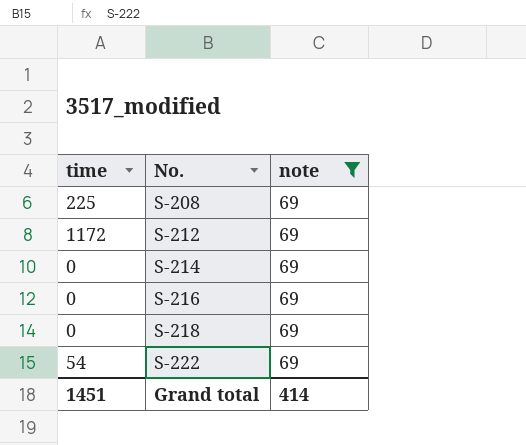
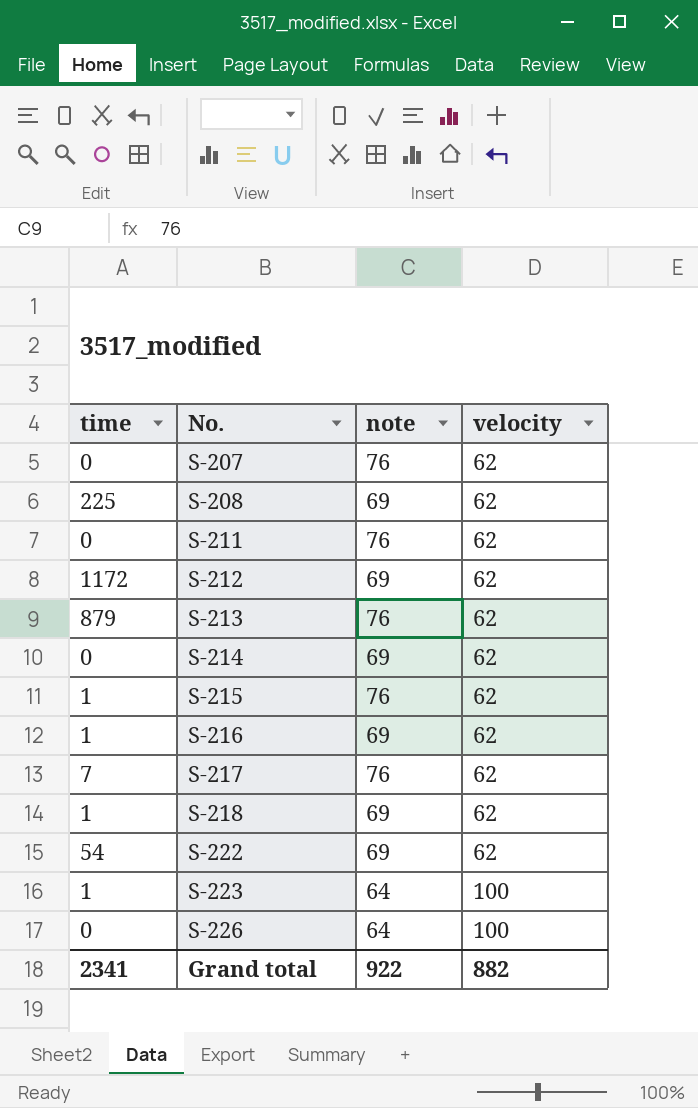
filter: note = 69 -> none
column velocity | position: none -> 4
S-216 | time: 0 -> 1
S-218 | time: 0 -> 1
Grand total | time: 1451 -> 2341
Grand total | note: 414 -> 922

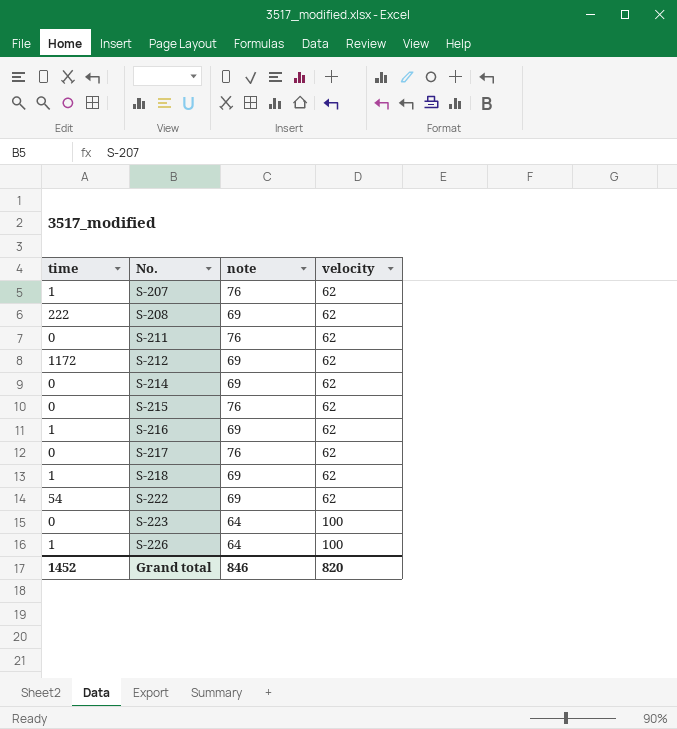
row S-213: 879 | 76 | 62 -> none
S-207 | time: 0 -> 1
S-208 | time: 225 -> 222
S-215 | time: 1 -> 0
S-217 | time: 7 -> 0
S-223 | time: 1 -> 0
S-226 | time: 0 -> 1
Grand total | time: 2341 -> 1452
Grand total | note: 922 -> 846
Grand total | velocity: 882 -> 820

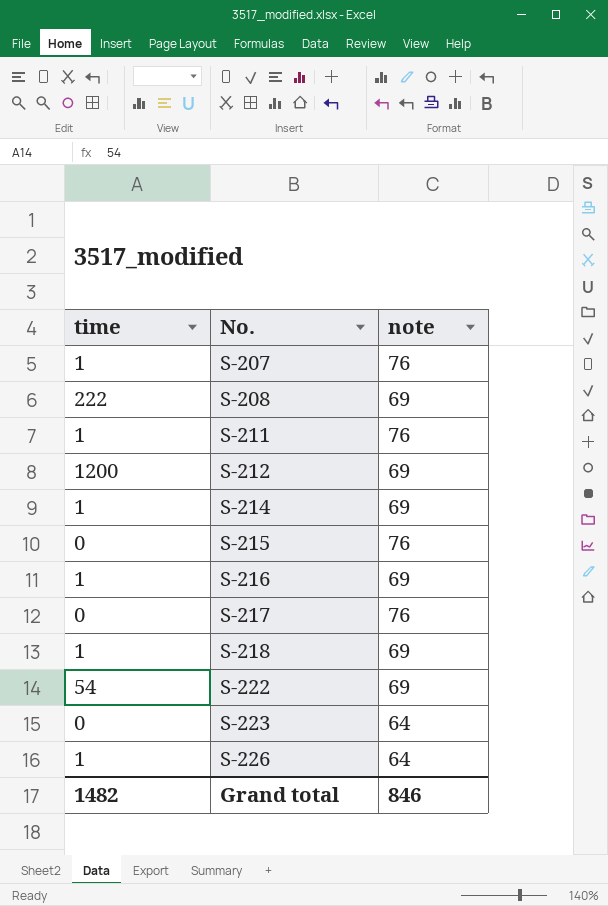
column velocity | position: 4 -> none
S-211 | time: 0 -> 1
S-212 | time: 1172 -> 1200
S-214 | time: 0 -> 1
Grand total | time: 1452 -> 1482

